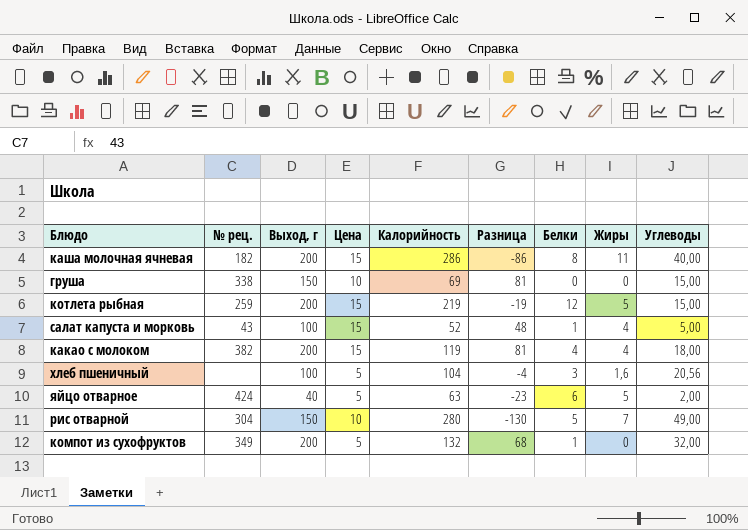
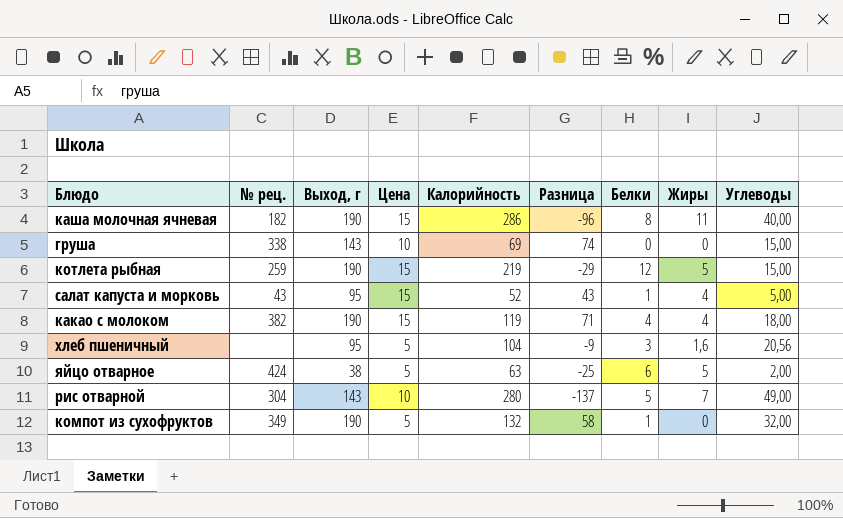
каша молочная ячневая | Выход, г: 200 -> 190
каша молочная ячневая | Разница: -86 -> -96
груша | Выход, г: 150 -> 143
груша | Разница: 81 -> 74
котлета рыбная | Выход, г: 200 -> 190
котлета рыбная | Разница: -19 -> -29
салат капуста и морковь | Выход, г: 100 -> 95
салат капуста и морковь | Разница: 48 -> 43
какао с молоком | Выход, г: 200 -> 190
какао с молоком | Разница: 81 -> 71
хлеб пшеничный | Выход, г: 100 -> 95
хлеб пшеничный | Разница: -4 -> -9
яйцо отварное | Выход, г: 40 -> 38
яйцо отварное | Разница: -23 -> -25
рис отварной | Выход, г: 150 -> 143
рис отварной | Разница: -130 -> -137
компот из сухофруктов | Выход, г: 200 -> 190
компот из сухофруктов | Разница: 68 -> 58

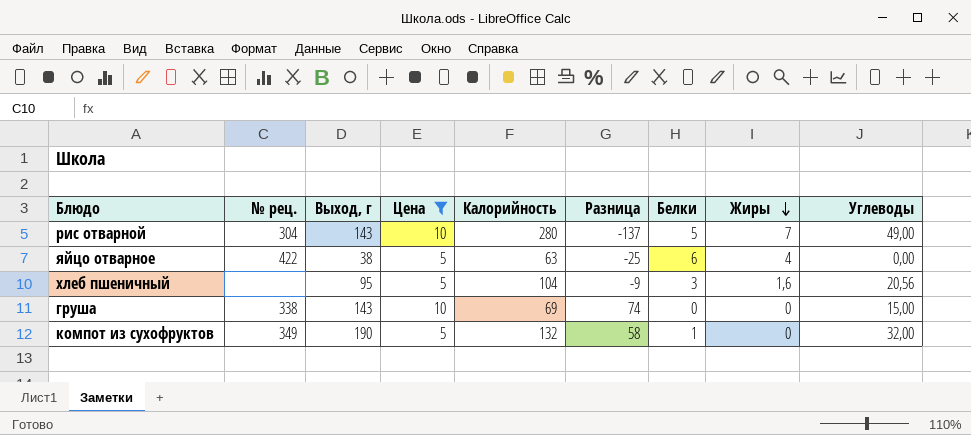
filter: none -> Цена != 15
row order: none -> Жиры descending
яйцо отварное | № рец.: 424 -> 422
яйцо отварное | Жиры: 5 -> 4
яйцо отварное | Углеводы: 2,00 -> 0,00

